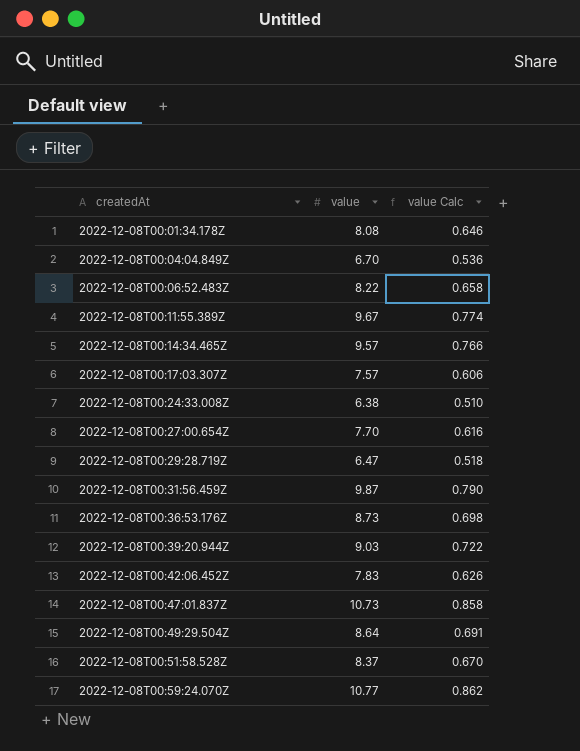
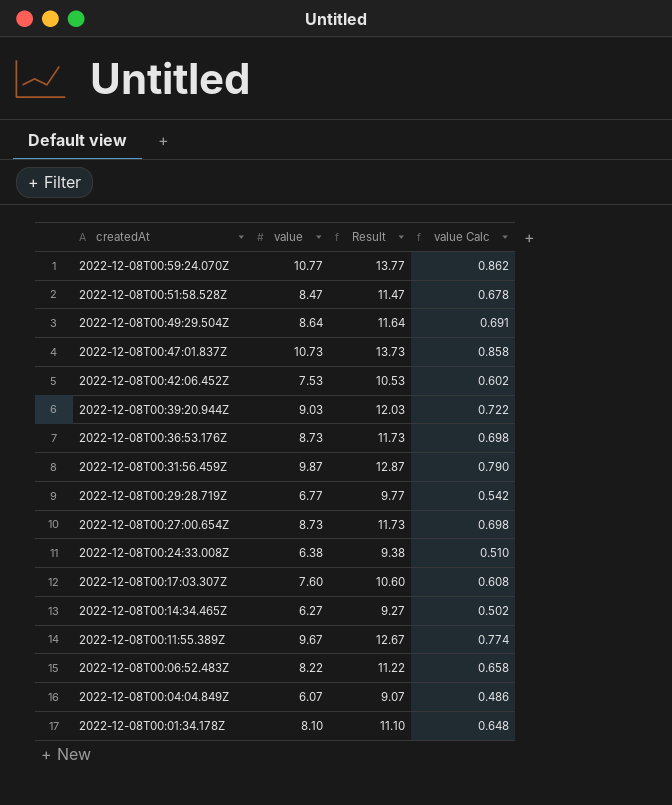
row order: createdAt ascending -> createdAt descending
column Result | formula: none -> [value] + 3
2022-12-08T00:51:58.528Z | value: 8.37 -> 8.47
2022-12-08T00:51:58.528Z | value Calc: 0.670 -> 0.678
2022-12-08T00:42:06.452Z | value: 7.83 -> 7.53
2022-12-08T00:42:06.452Z | value Calc: 0.626 -> 0.602
2022-12-08T00:29:28.719Z | value: 6.47 -> 6.77
2022-12-08T00:29:28.719Z | value Calc: 0.518 -> 0.542
2022-12-08T00:27:00.654Z | value: 7.70 -> 8.73
2022-12-08T00:27:00.654Z | value Calc: 0.616 -> 0.698
2022-12-08T00:17:03.307Z | value: 7.57 -> 7.60
2022-12-08T00:17:03.307Z | value Calc: 0.606 -> 0.608
2022-12-08T00:14:34.465Z | value: 9.57 -> 6.27
2022-12-08T00:14:34.465Z | value Calc: 0.766 -> 0.502
2022-12-08T00:04:04.849Z | value: 6.70 -> 6.07
2022-12-08T00:04:04.849Z | value Calc: 0.536 -> 0.486
2022-12-08T00:01:34.178Z | value: 8.08 -> 8.10
2022-12-08T00:01:34.178Z | value Calc: 0.646 -> 0.648

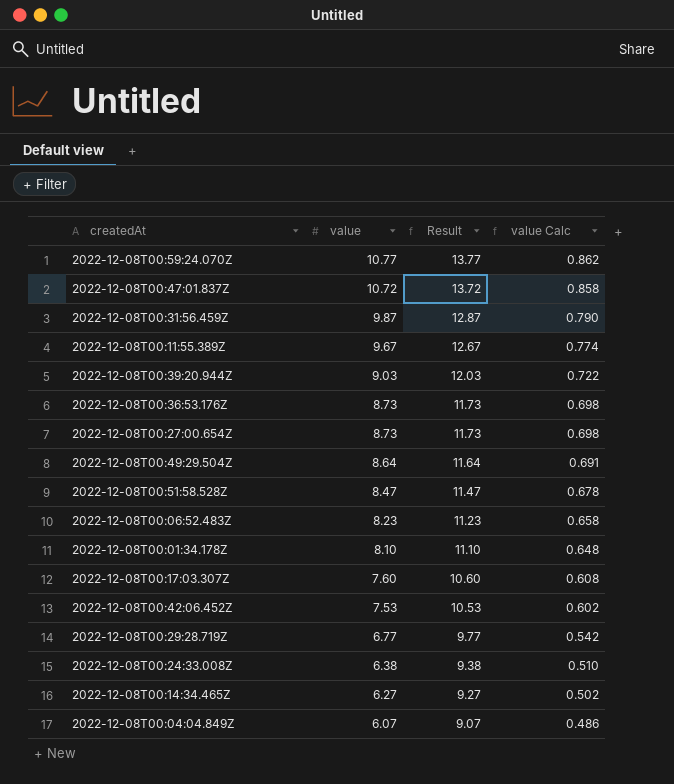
row order: createdAt descending -> value descending
2022-12-08T00:47:01.837Z | value: 10.73 -> 10.72
2022-12-08T00:47:01.837Z | Result: 13.73 -> 13.72
2022-12-08T00:06:52.483Z | value: 8.22 -> 8.23
2022-12-08T00:06:52.483Z | Result: 11.22 -> 11.23

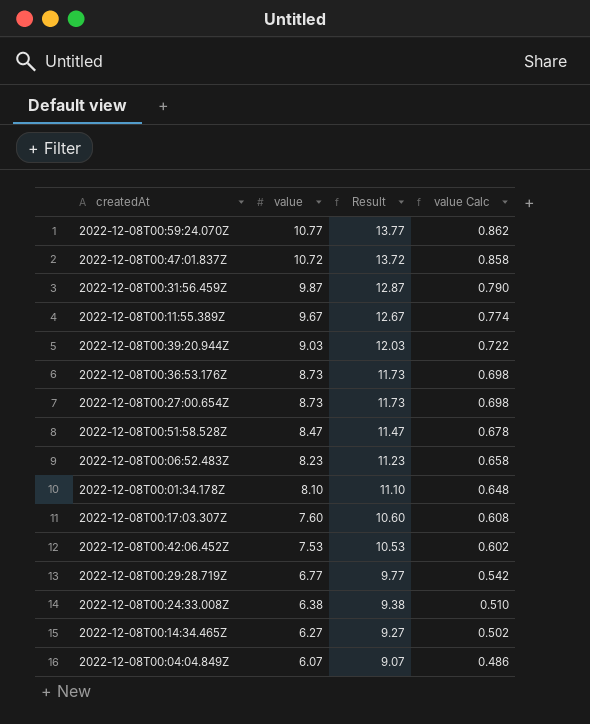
row 2022-12-08T00:49:29.504Z: 8.64 | 11.64 | 0.691 -> none

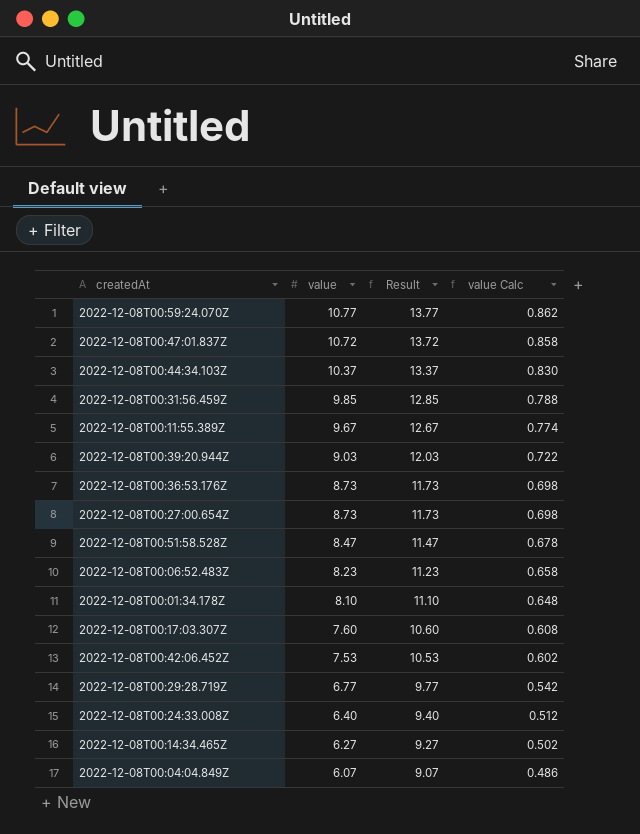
row 2022-12-08T00:44:34.103Z: none -> 10.37 | 13.37 | 0.830
2022-12-08T00:31:56.459Z | value: 9.87 -> 9.85
2022-12-08T00:31:56.459Z | Result: 12.87 -> 12.85
2022-12-08T00:31:56.459Z | value Calc: 0.790 -> 0.788
2022-12-08T00:24:33.008Z | value: 6.38 -> 6.40
2022-12-08T00:24:33.008Z | Result: 9.38 -> 9.40
2022-12-08T00:24:33.008Z | value Calc: 0.510 -> 0.512

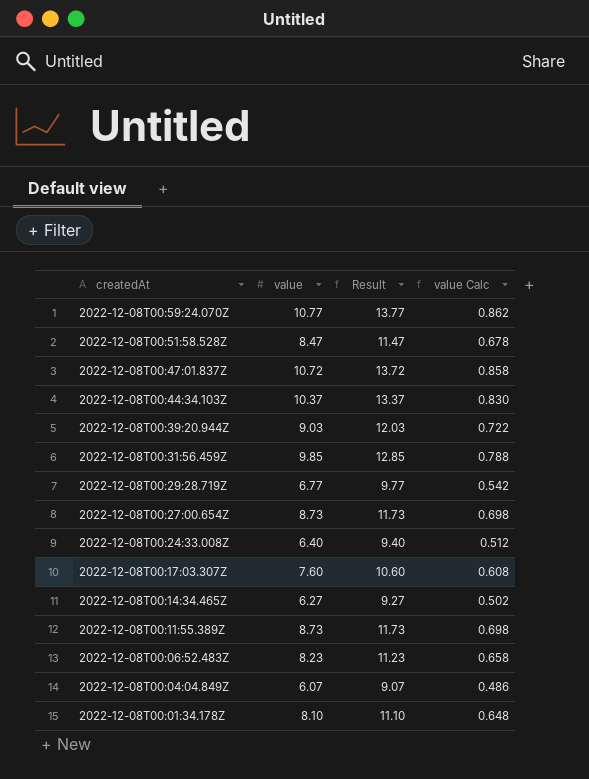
row order: value descending -> createdAt descending
row 2022-12-08T00:36:53.176Z: 8.73 | 11.73 | 0.698 -> none
row 2022-12-08T00:42:06.452Z: 7.53 | 10.53 | 0.602 -> none
2022-12-08T00:11:55.389Z | value: 9.67 -> 8.73
2022-12-08T00:11:55.389Z | Result: 12.67 -> 11.73
2022-12-08T00:11:55.389Z | value Calc: 0.774 -> 0.698

